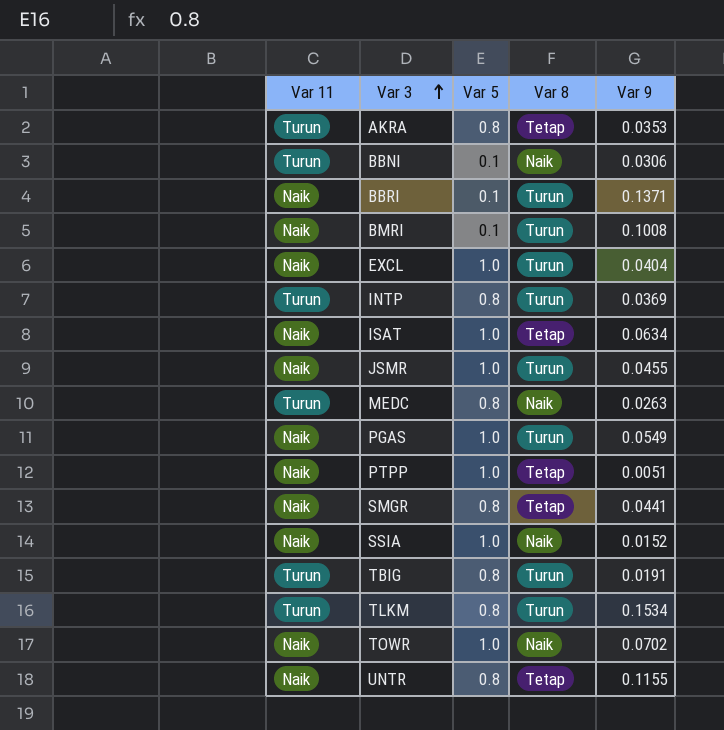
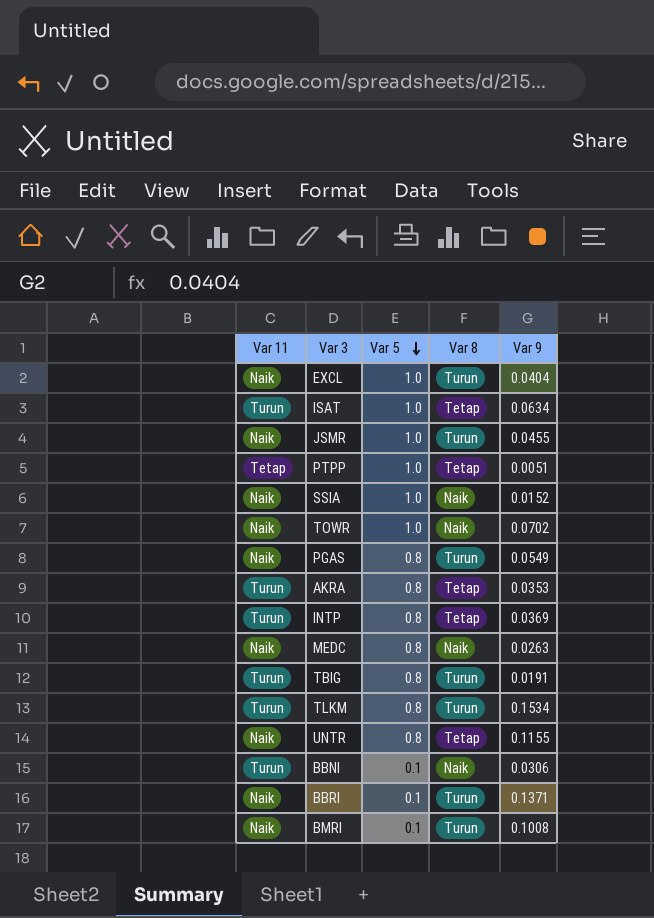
row order: Var 3 ascending -> Var 5 descending
row SMGR: Naik | 0.8 | Tetap | 0.0441 -> none
ISAT | Var 11: Naik -> Turun
PTPP | Var 11: Naik -> Tetap
PGAS | Var 5: 1.0 -> 0.8
INTP | Var 8: Turun -> Tetap
MEDC | Var 11: Turun -> Naik

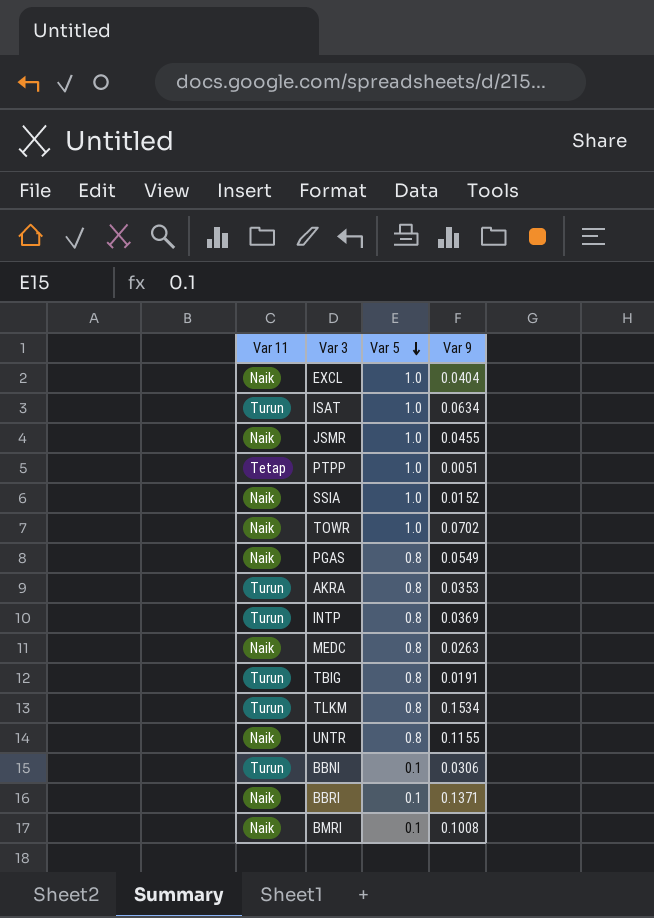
column Var 8 | position: 4 -> none

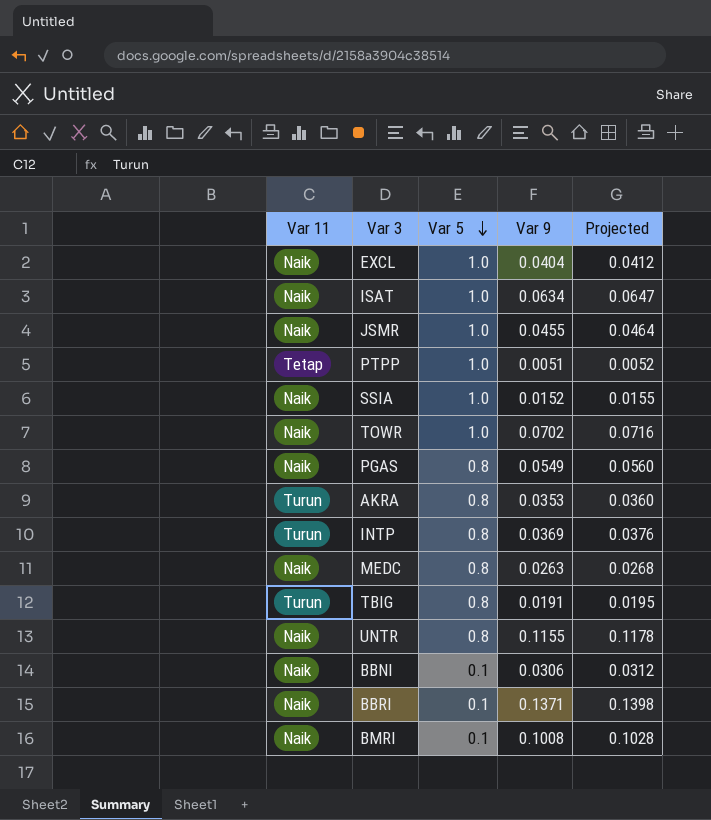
column Projected | formula: none -> [Var 9] * 1.02
row TLKM: Turun | 0.8 | 0.1534 -> none
ISAT | Var 11: Turun -> Naik
BBNI | Var 11: Turun -> Naik

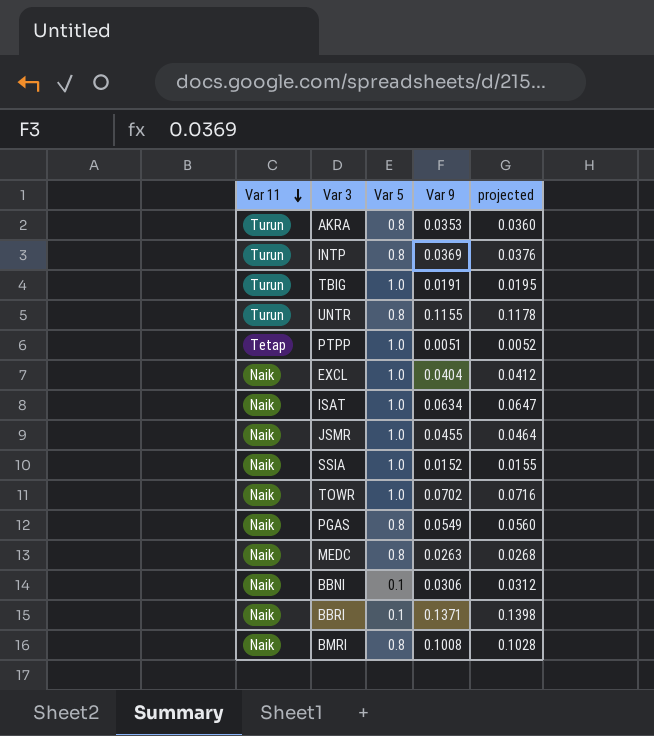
row order: Var 5 descending -> Var 11 descending
column name: Projected -> projected
TBIG | Var 5: 0.8 -> 1.0
UNTR | Var 11: Naik -> Turun
BMRI | Var 5: 0.1 -> 0.8

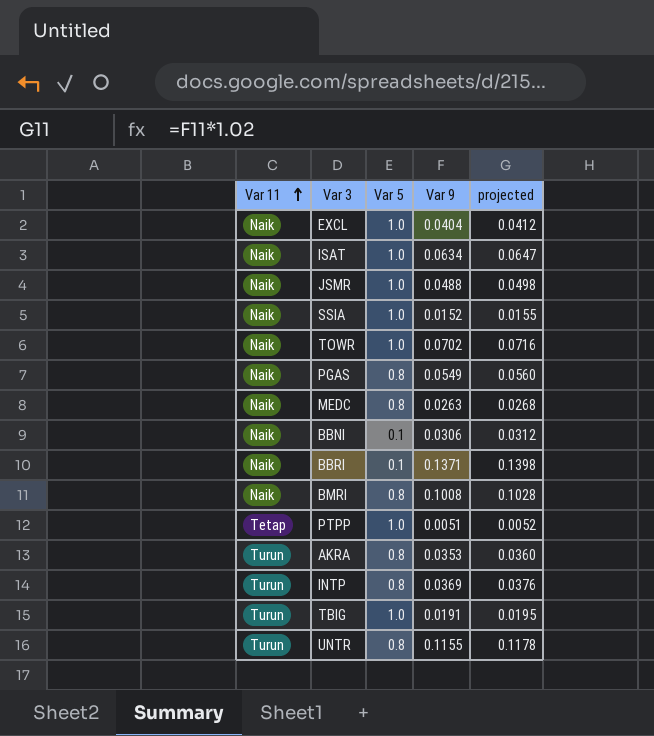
row order: Var 11 descending -> Var 11 ascending
JSMR | Var 9: 0.0455 -> 0.0488
JSMR | projected: 0.0464 -> 0.0498

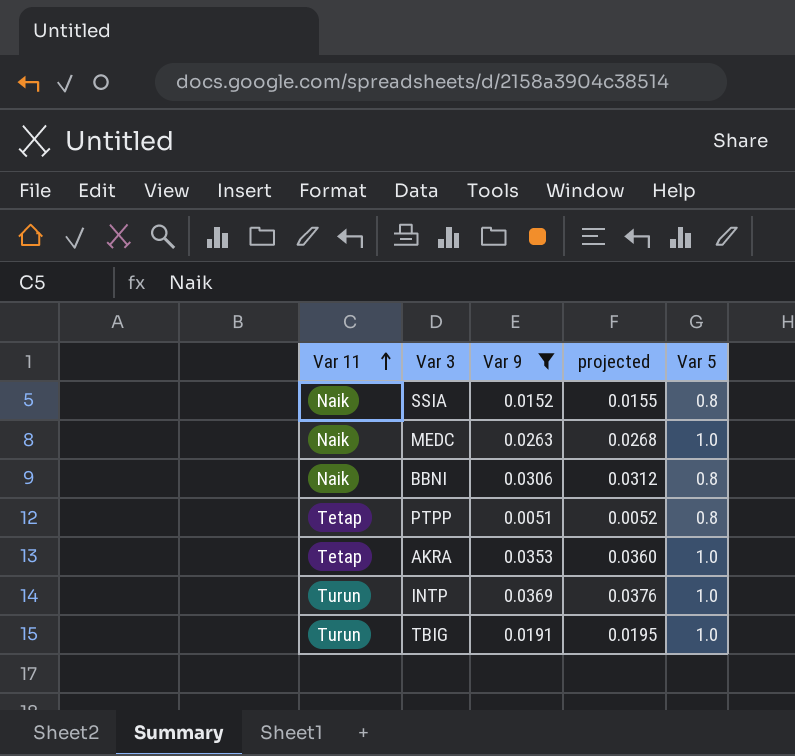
filter: none -> Var 9 <= 0.0369
column Var 5 | position: 3 -> 5
SSIA | Var 5: 1.0 -> 0.8
MEDC | Var 5: 0.8 -> 1.0
BBNI | Var 5: 0.1 -> 0.8
PTPP | Var 5: 1.0 -> 0.8
AKRA | Var 11: Turun -> Tetap
AKRA | Var 5: 0.8 -> 1.0
INTP | Var 5: 0.8 -> 1.0

